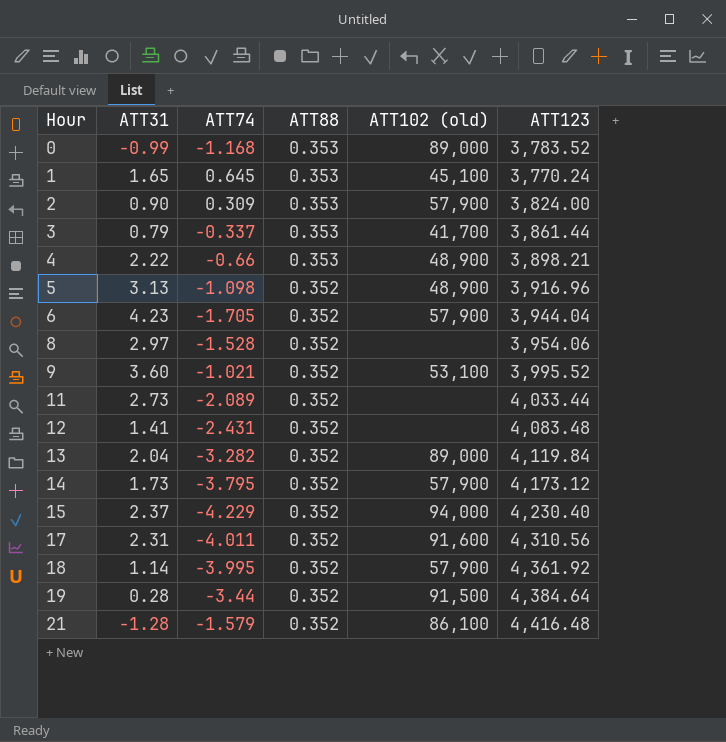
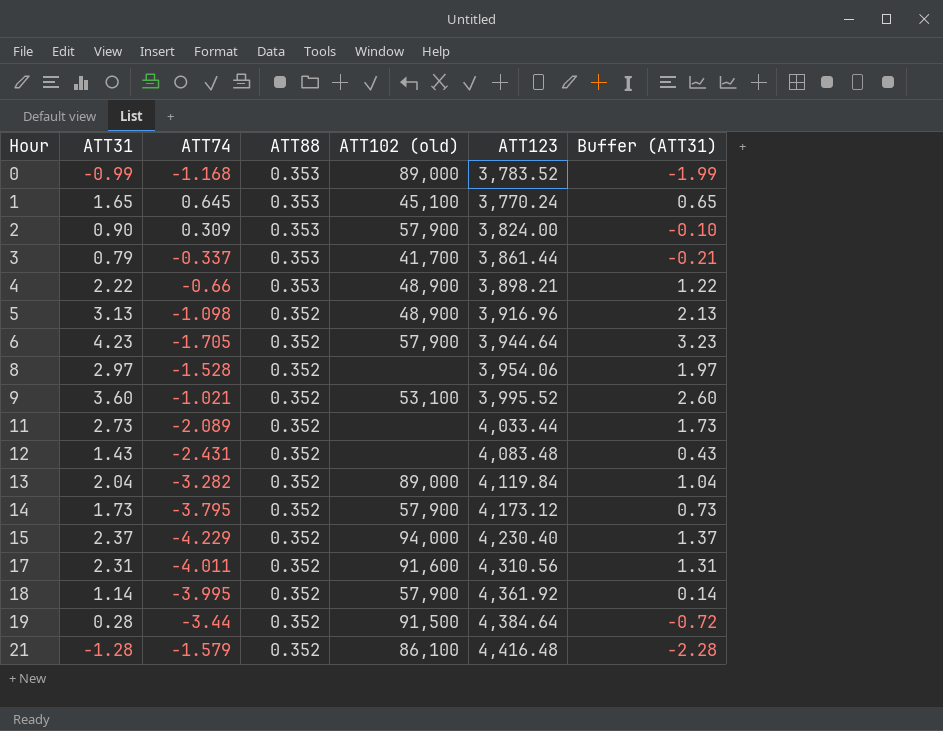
column Buffer (ATT31) | formula: none -> [ATT31] - 1
6 | ATT123: 3,944.04 -> 3,944.64
12 | ATT31: 1.41 -> 1.43

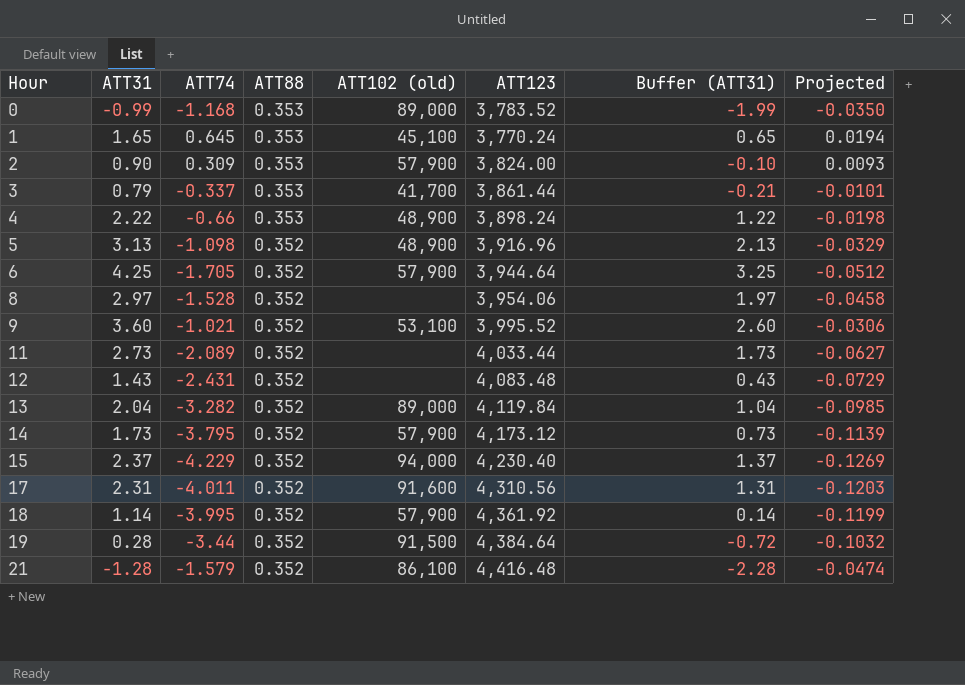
column Projected | formula: none -> [ATT74] * 0.03
4 | ATT123: 3,898.21 -> 3,898.24
6 | ATT31: 4.23 -> 4.25
6 | Buffer (ATT31): 3.23 -> 3.25

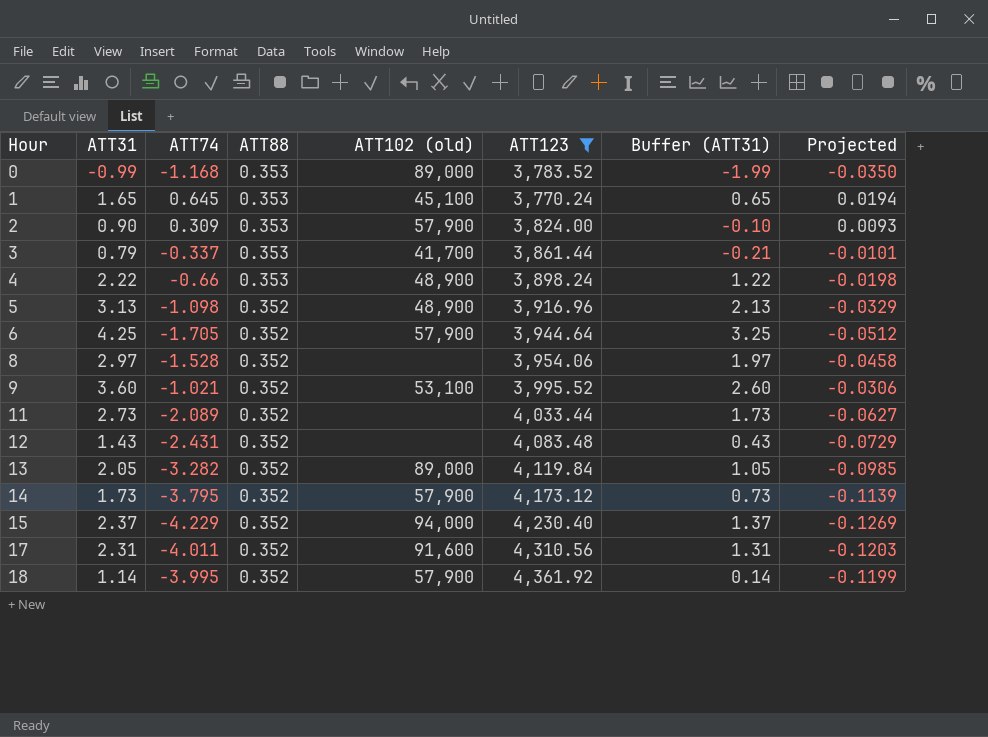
filter: none -> ATT123 <= 4,361.92
13 | ATT31: 2.04 -> 2.05
13 | Buffer (ATT31): 1.04 -> 1.05

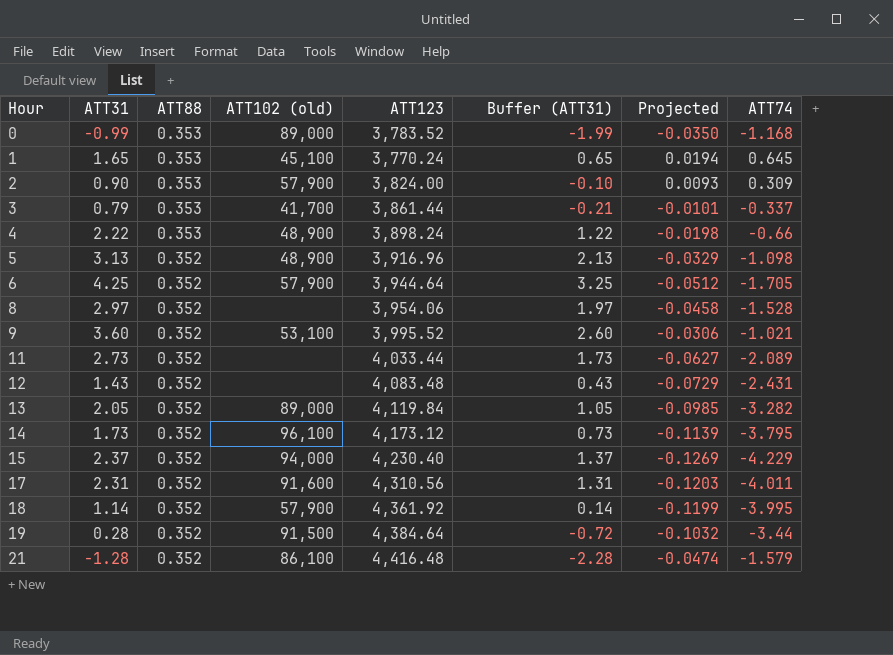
filter: ATT123 <= 4,361.92 -> none
column ATT74 | position: 3 -> 8
14 | ATT102 (old): 57,900 -> 96,100

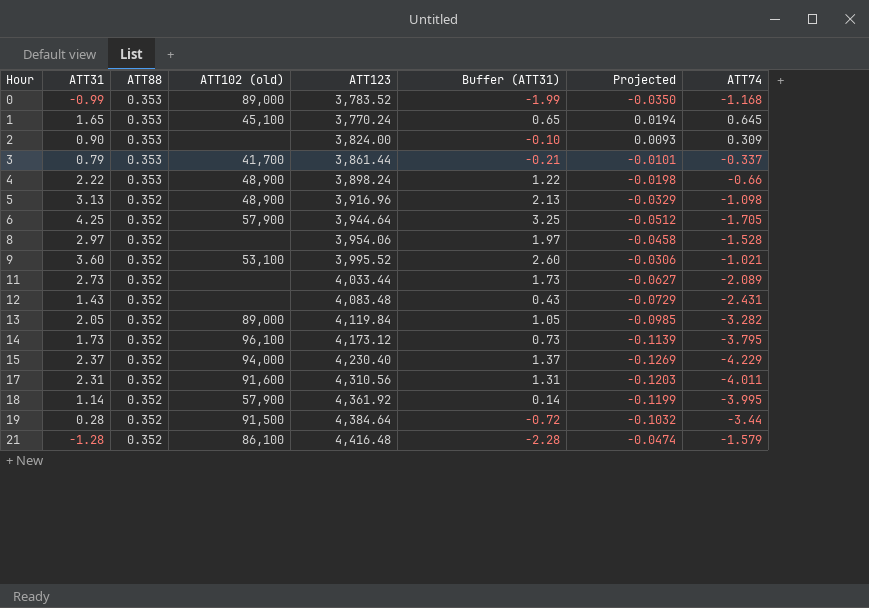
2 | ATT102 (old): 57,900 -> none

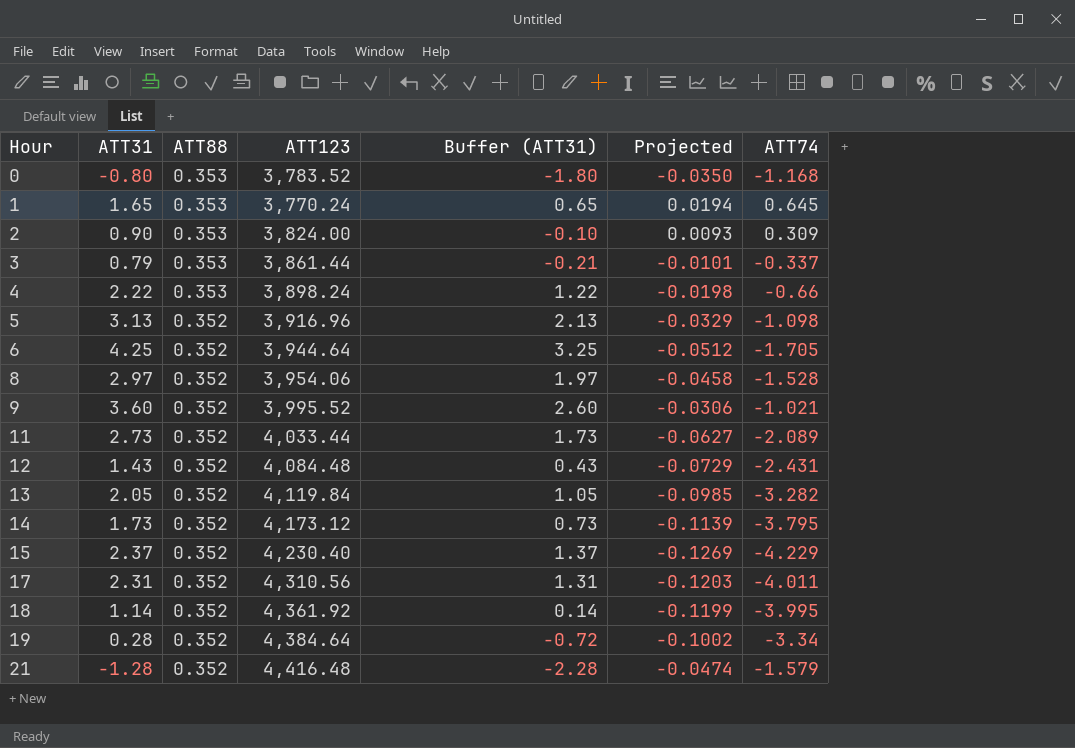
column ATT102 (old) | position: 4 -> none
0 | ATT31: -0.99 -> -0.80
0 | Buffer (ATT31): -1.99 -> -1.80
12 | ATT123: 4,083.48 -> 4,084.48
19 | Projected: -0.1032 -> -0.1002
19 | ATT74: -3.44 -> -3.34

